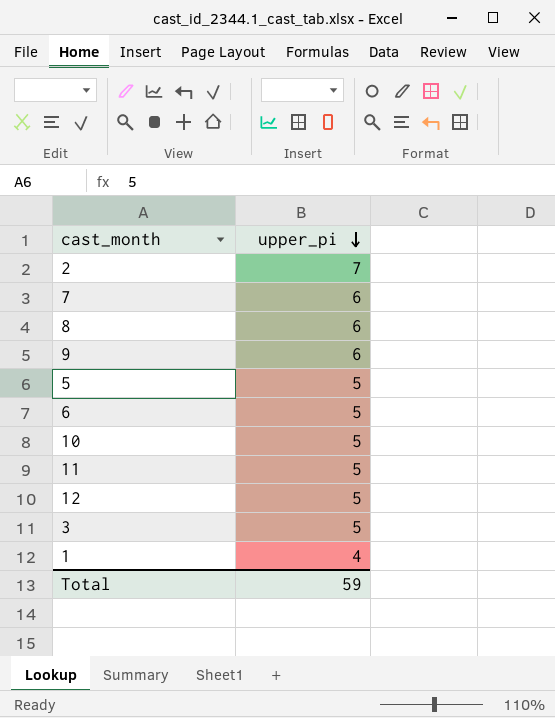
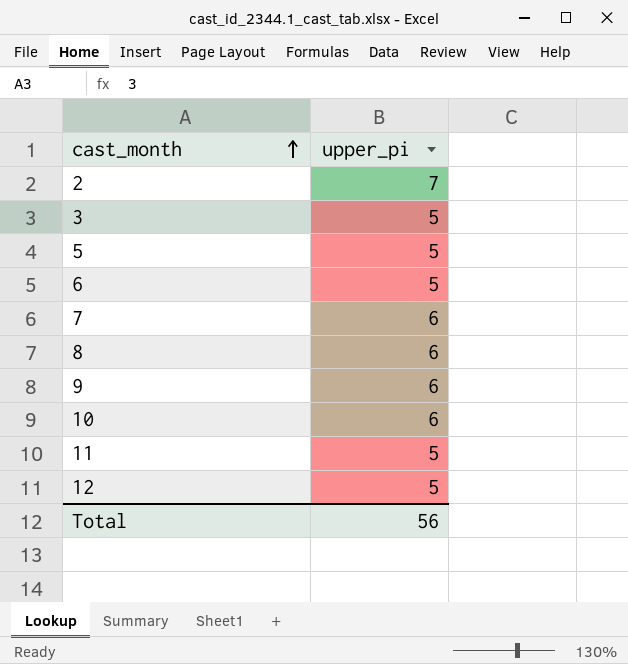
row order: upper_pi descending -> cast_month ascending
row 1: 4 -> none
10 | upper_pi: 5 -> 6
Total | upper_pi: 59 -> 56

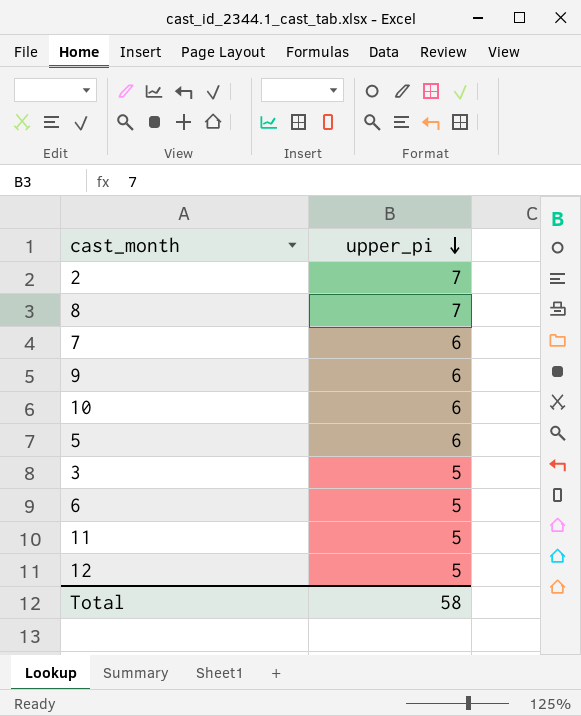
row order: cast_month ascending -> upper_pi descending
8 | upper_pi: 6 -> 7
5 | upper_pi: 5 -> 6
Total | upper_pi: 56 -> 58

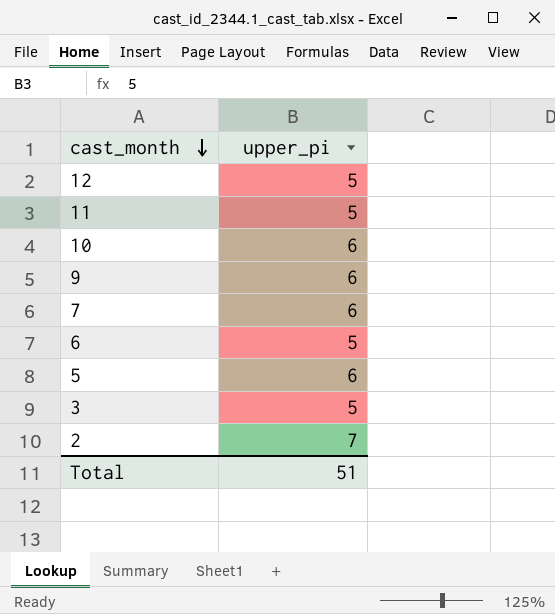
row order: upper_pi descending -> cast_month descending
row 8: 7 -> none
Total | upper_pi: 58 -> 51

